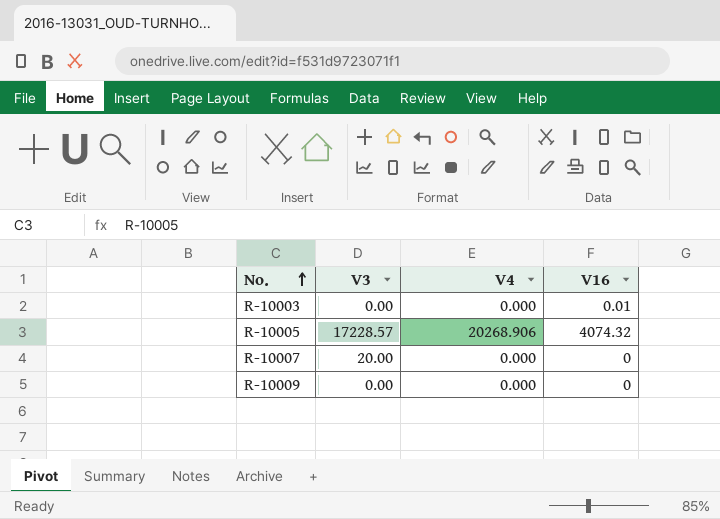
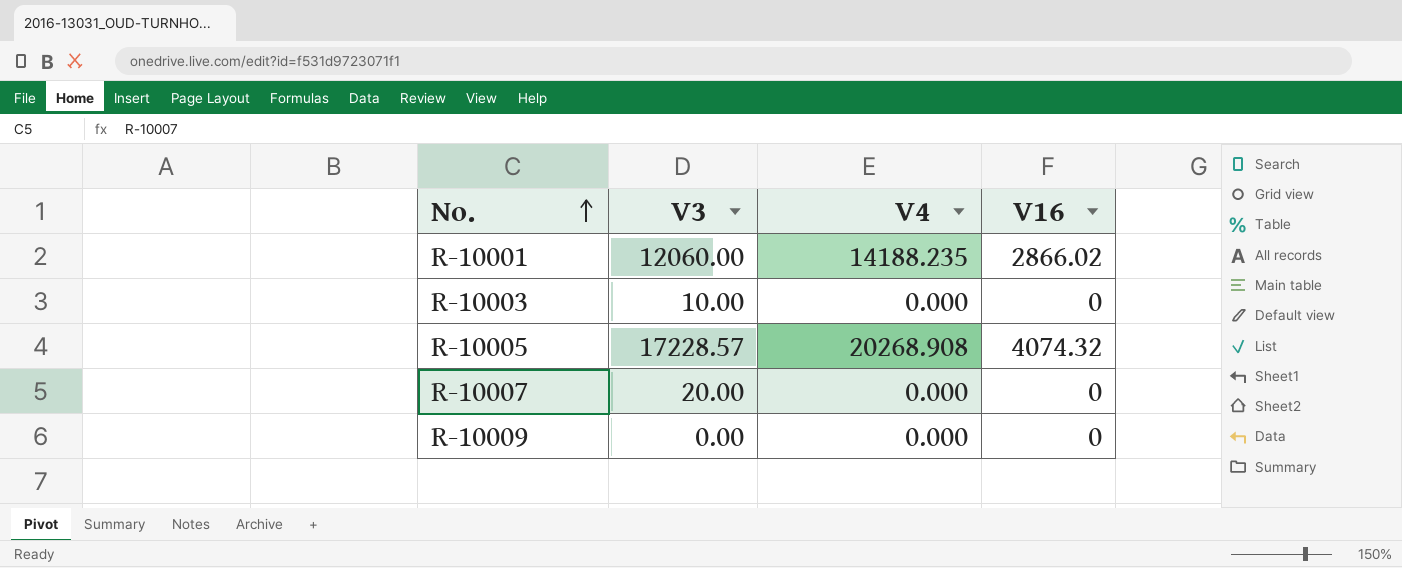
row R-10001: none -> 12060.00 | 14188.235 | 2866.02
R-10003 | V3: 0.00 -> 10.00
R-10003 | V16: 0.01 -> 0
R-10005 | V4: 20268.906 -> 20268.908

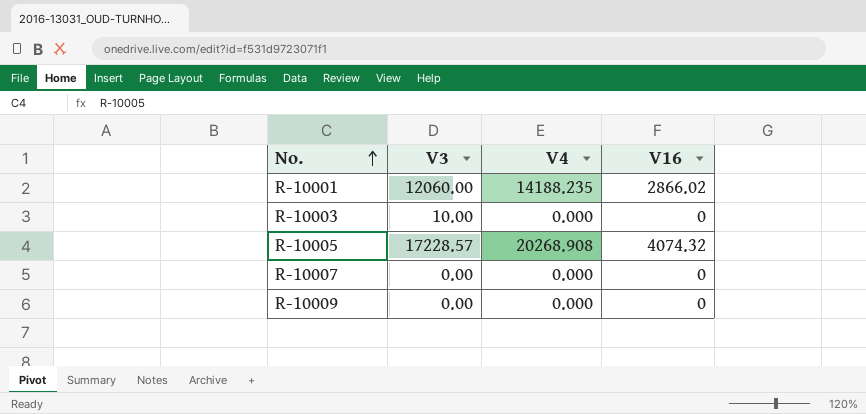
R-10007 | V3: 20.00 -> 0.00

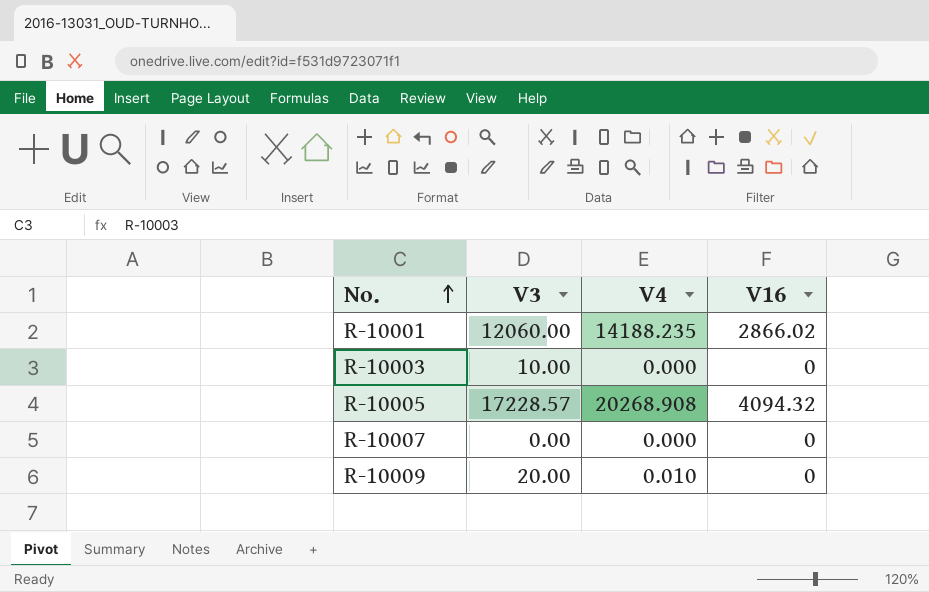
R-10005 | V16: 4074.32 -> 4094.32
R-10009 | V3: 0.00 -> 20.00
R-10009 | V4: 0.000 -> 0.010

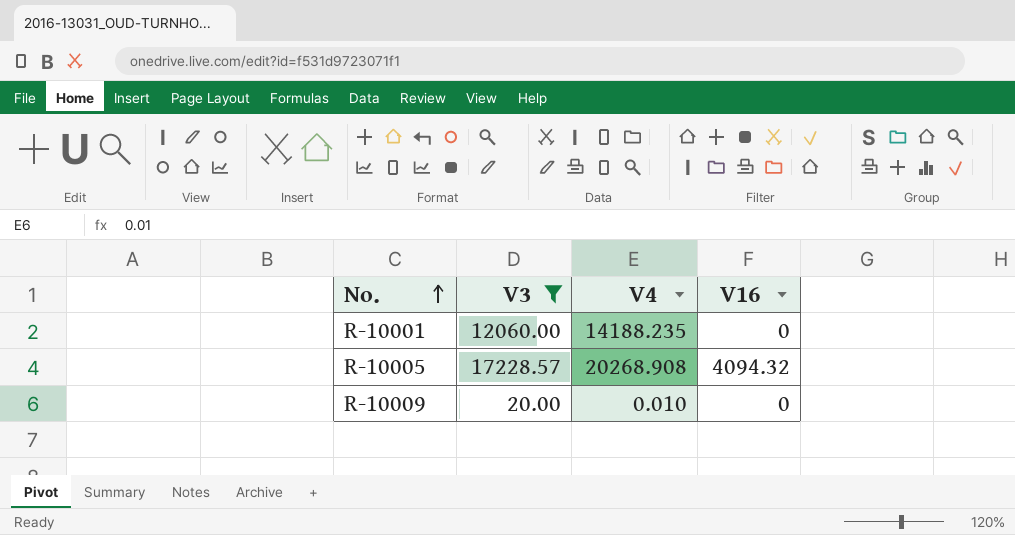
filter: none -> V3 >= 20.00
R-10001 | V16: 2866.02 -> 0

